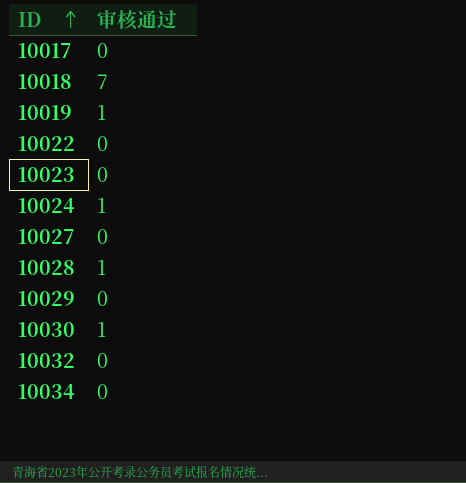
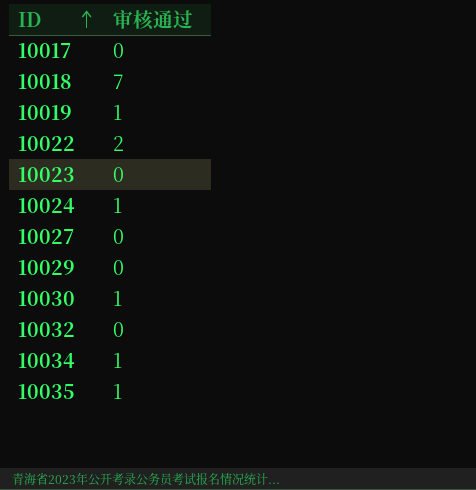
row 10028: 1 -> none
10022 | 审核通过: 0 -> 2
10034 | 审核通过: 0 -> 1
row 10035: none -> 1

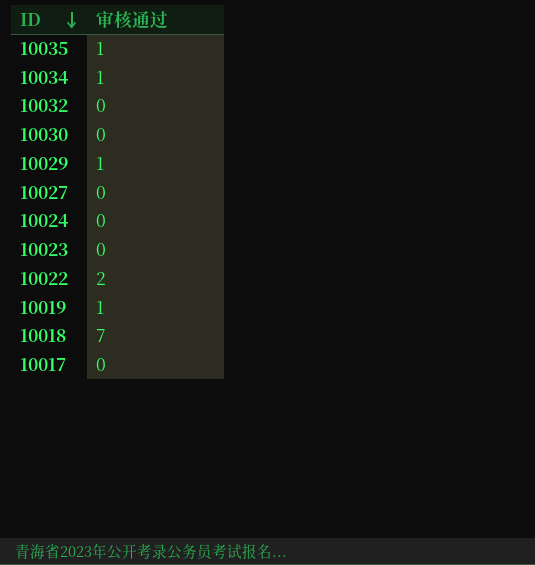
row order: ID ascending -> ID descending
10030 | 审核通过: 1 -> 0
10029 | 审核通过: 0 -> 1
10024 | 审核通过: 1 -> 0

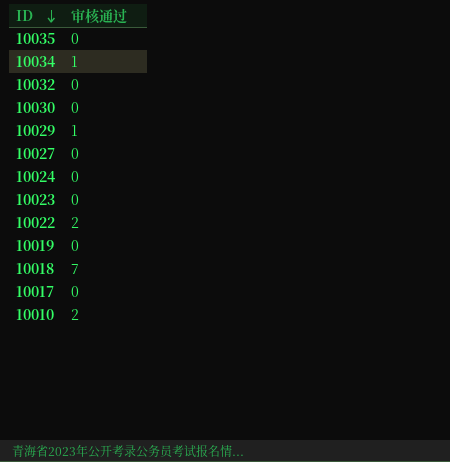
10035 | 审核通过: 1 -> 0
10019 | 审核通过: 1 -> 0
row 10010: none -> 2

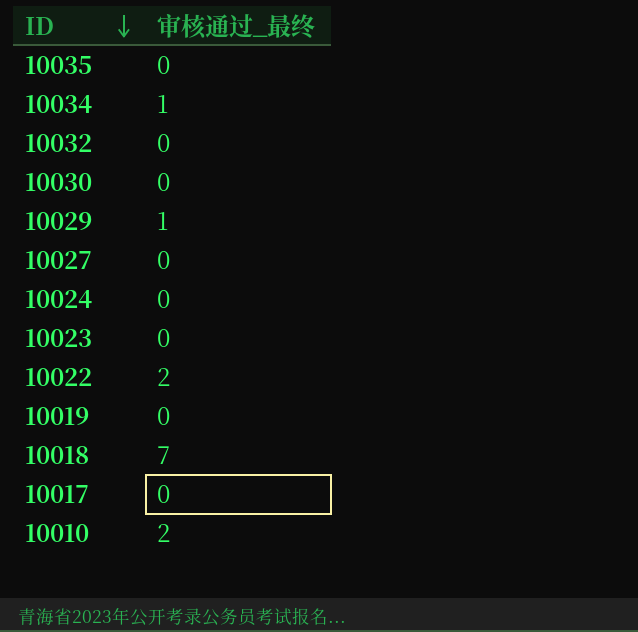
column name: 审核通过 -> 审核通过_最终

